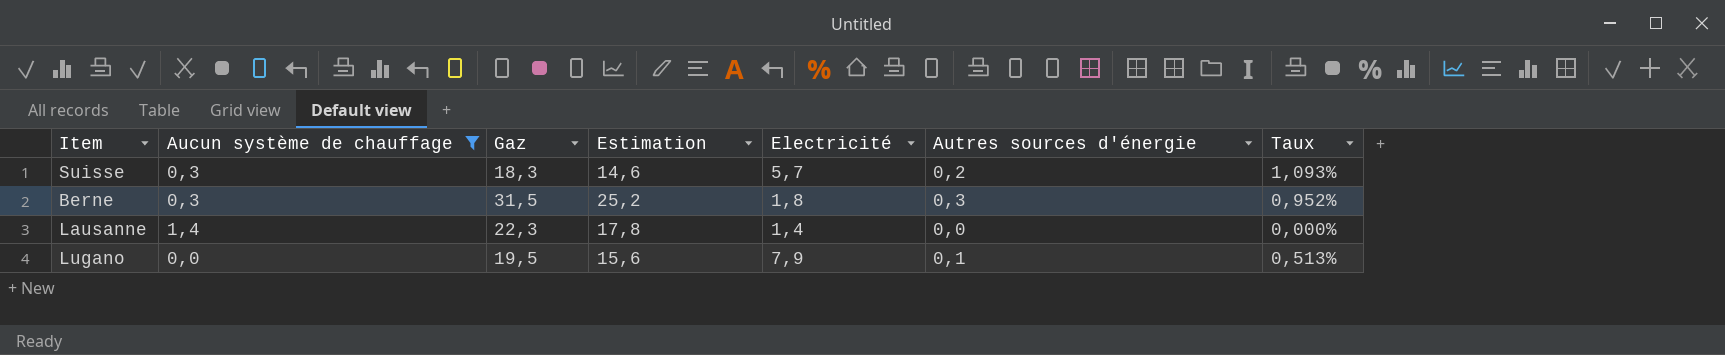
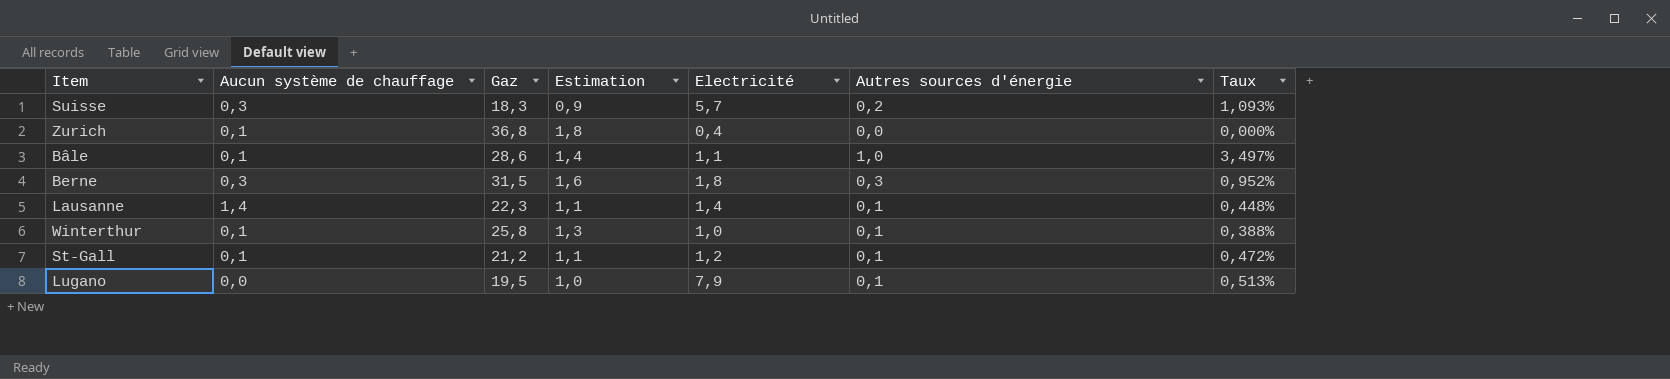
filter: Aucun système de chauffage != 0,1 -> none
column Estimation | formula: [Gaz] * 0,8 -> [Gaz] * 0,05
Lausanne | Autres sources d'énergie: 0,0 -> 0,1
Lausanne | Taux: 0,000% -> 0,448%

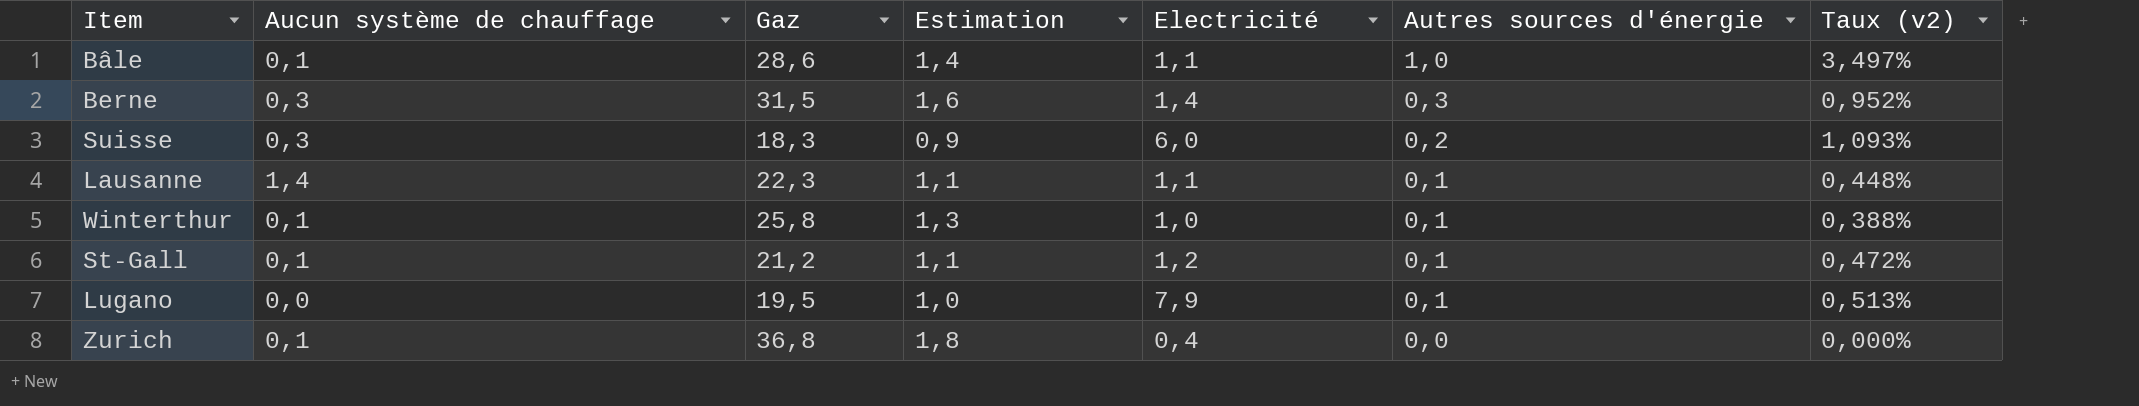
row order: none -> Autres sources d'énergie descending
column name: Taux -> Taux (v2)
Berne | Electricité: 1,8 -> 1,4
Suisse | Electricité: 5,7 -> 6,0
Lausanne | Electricité: 1,4 -> 1,1

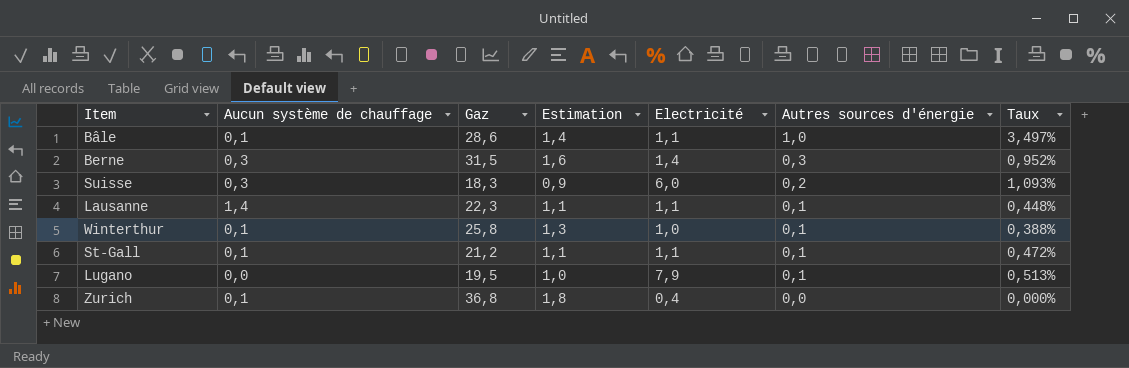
column name: Taux (v2) -> Taux
St-Gall | Electricité: 1,2 -> 1,1

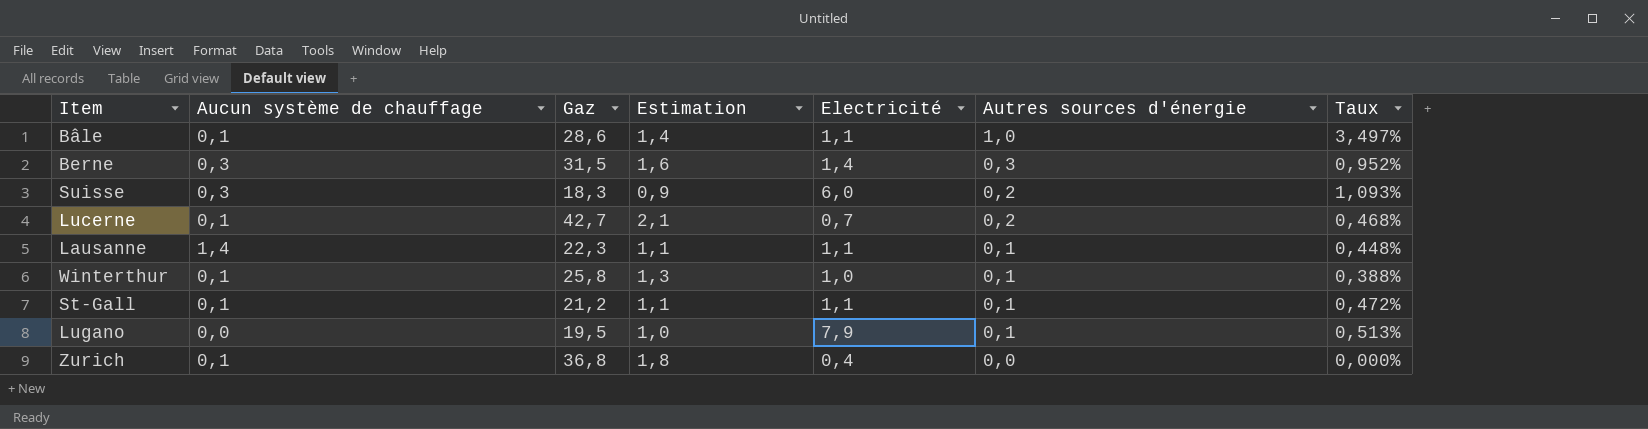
row Lucerne: none -> 0,1 | 42,7 | 2,1 | 0,7 | 0,2 | 0,468%

